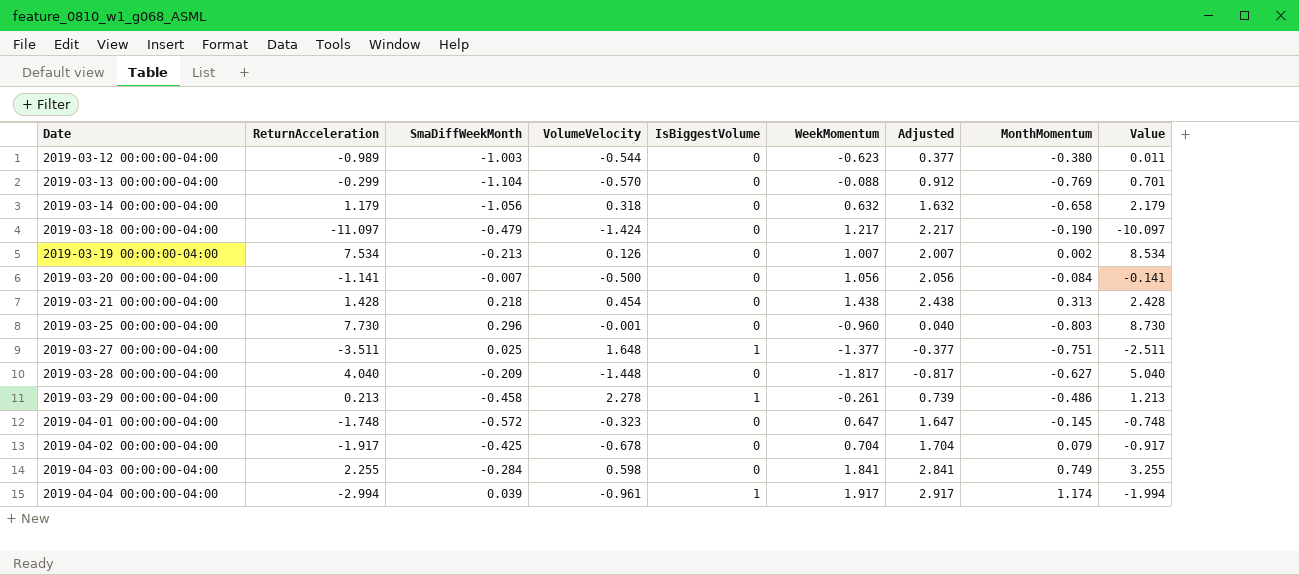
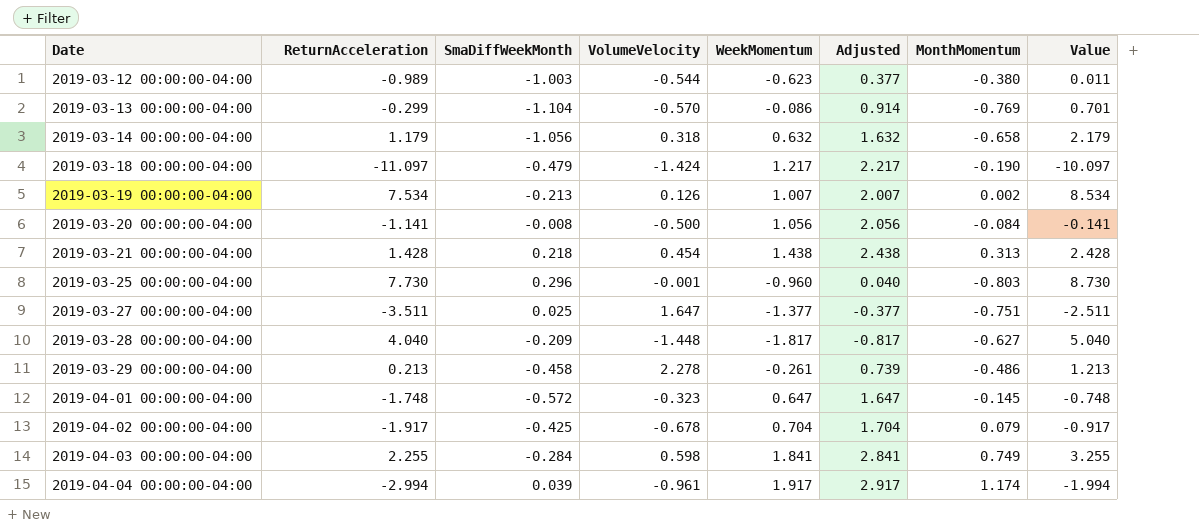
column IsBiggestVolume | position: 5 -> none
2019-03-13 00:00:00-04:00 | WeekMomentum: -0.088 -> -0.086
2019-03-13 00:00:00-04:00 | Adjusted: 0.912 -> 0.914
2019-03-20 00:00:00-04:00 | SmaDiffWeekMonth: -0.007 -> -0.008
2019-03-27 00:00:00-04:00 | VolumeVelocity: 1.648 -> 1.647

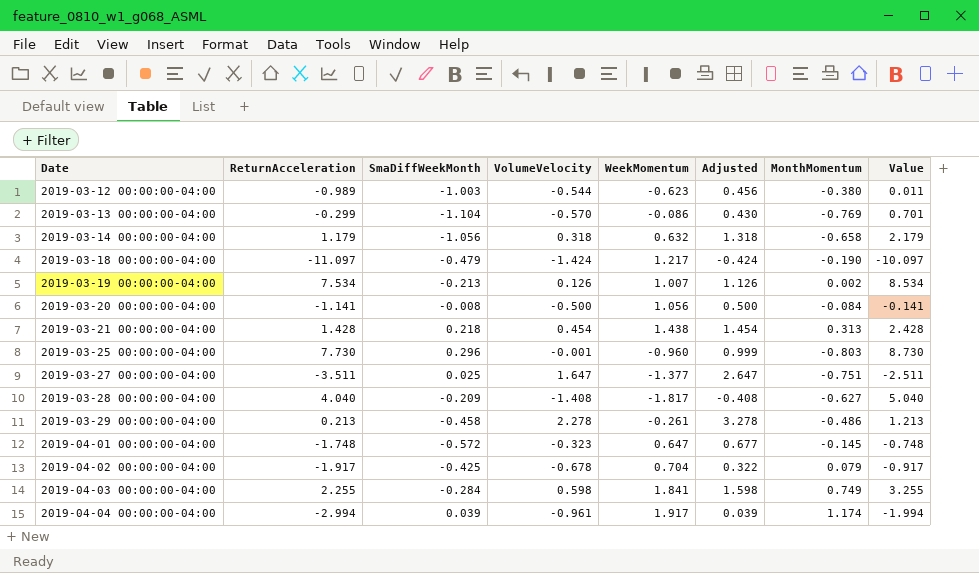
column Adjusted | formula: [WeekMomentum] + 1 -> [VolumeVelocity] + 1
2019-03-28 00:00:00-04:00 | VolumeVelocity: -1.448 -> -1.408

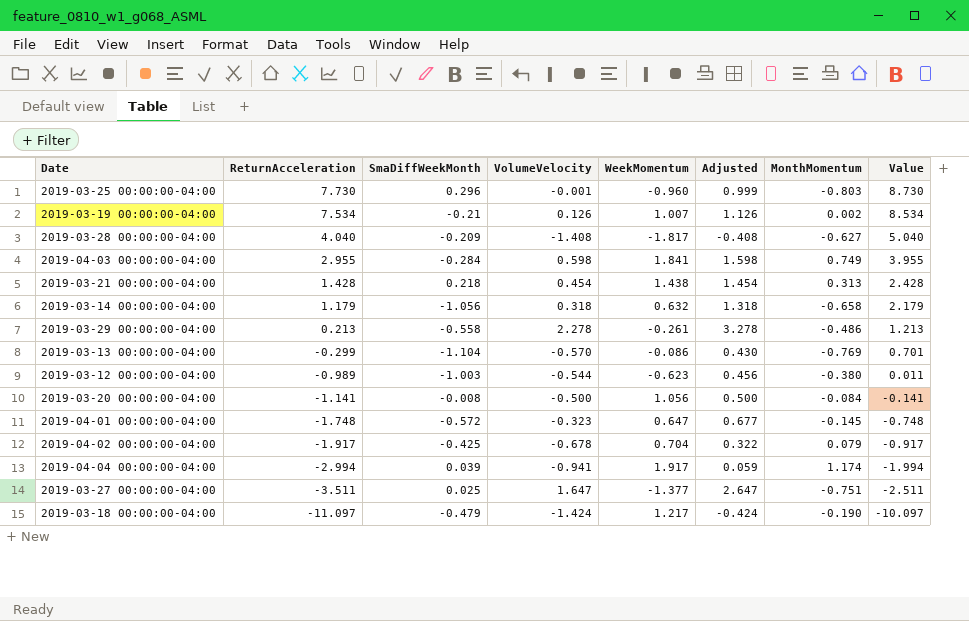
row order: Date ascending -> ReturnAcceleration descending
2019-03-19 00:00:00-04:00 | SmaDiffWeekMonth: -0.213 -> -0.21
2019-04-03 00:00:00-04:00 | ReturnAcceleration: 2.255 -> 2.955
2019-04-03 00:00:00-04:00 | Value: 3.255 -> 3.955
2019-03-29 00:00:00-04:00 | SmaDiffWeekMonth: -0.458 -> -0.558
2019-04-04 00:00:00-04:00 | VolumeVelocity: -0.961 -> -0.941
2019-04-04 00:00:00-04:00 | Adjusted: 0.039 -> 0.059

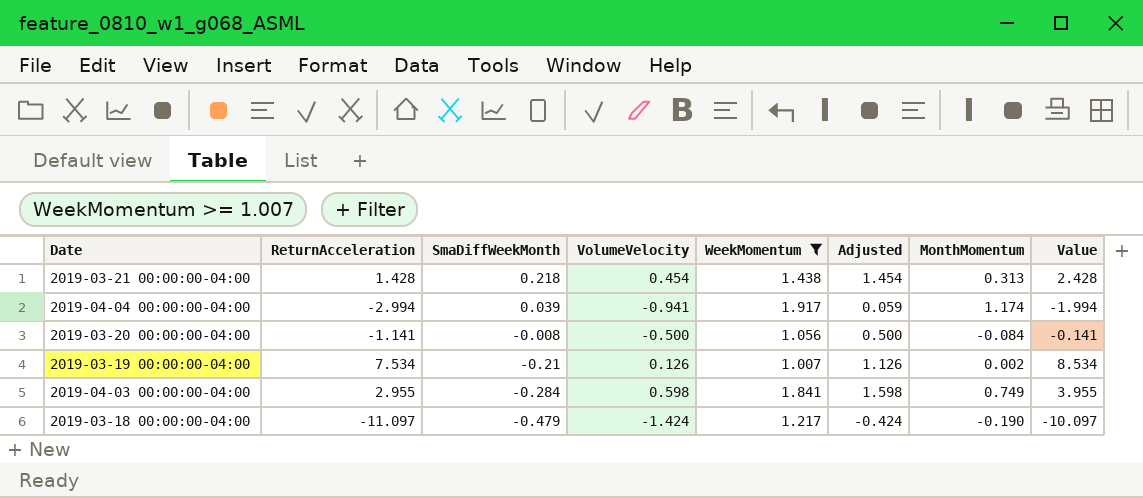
filter: none -> WeekMomentum >= 1.007
row order: ReturnAcceleration descending -> SmaDiffWeekMonth descending

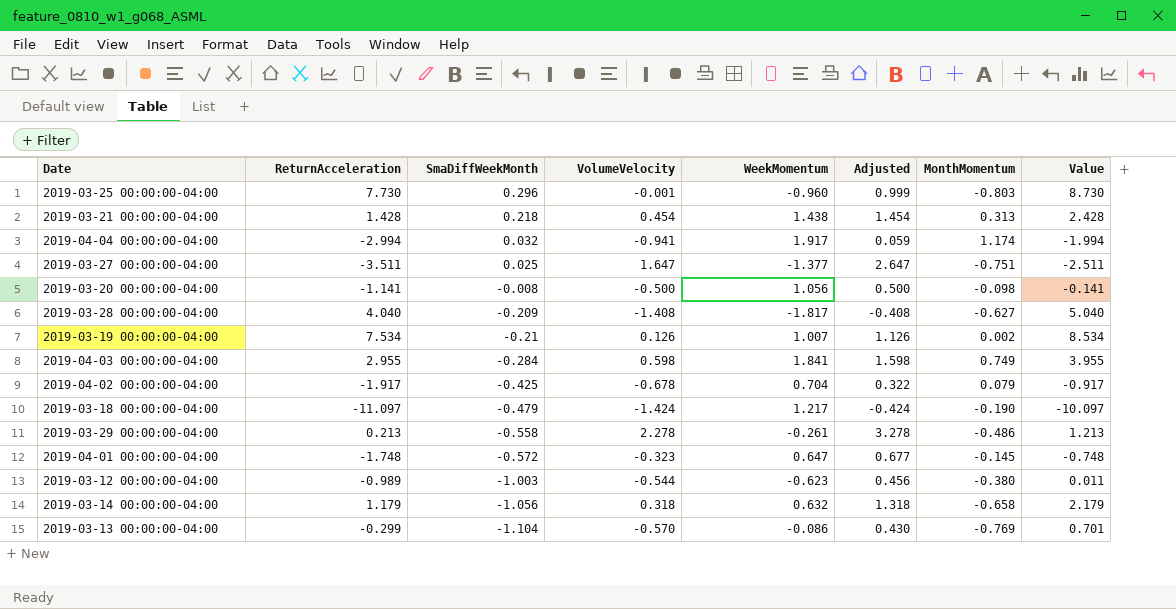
filter: WeekMomentum >= 1.007 -> none
2019-04-04 00:00:00-04:00 | SmaDiffWeekMonth: 0.039 -> 0.032
2019-03-20 00:00:00-04:00 | MonthMomentum: -0.084 -> -0.098

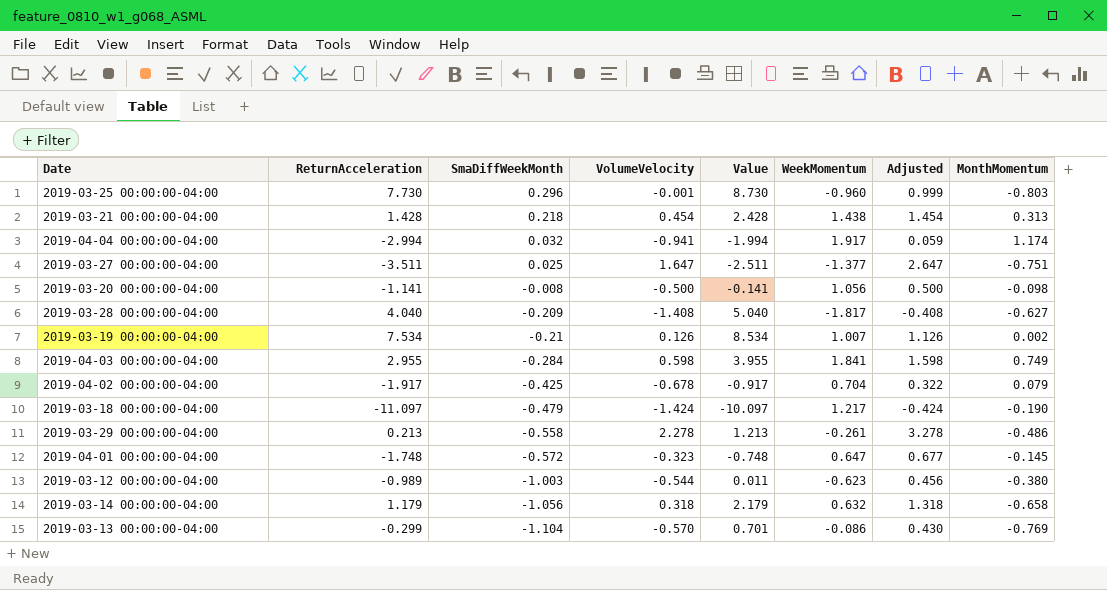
column Value | position: 8 -> 5

